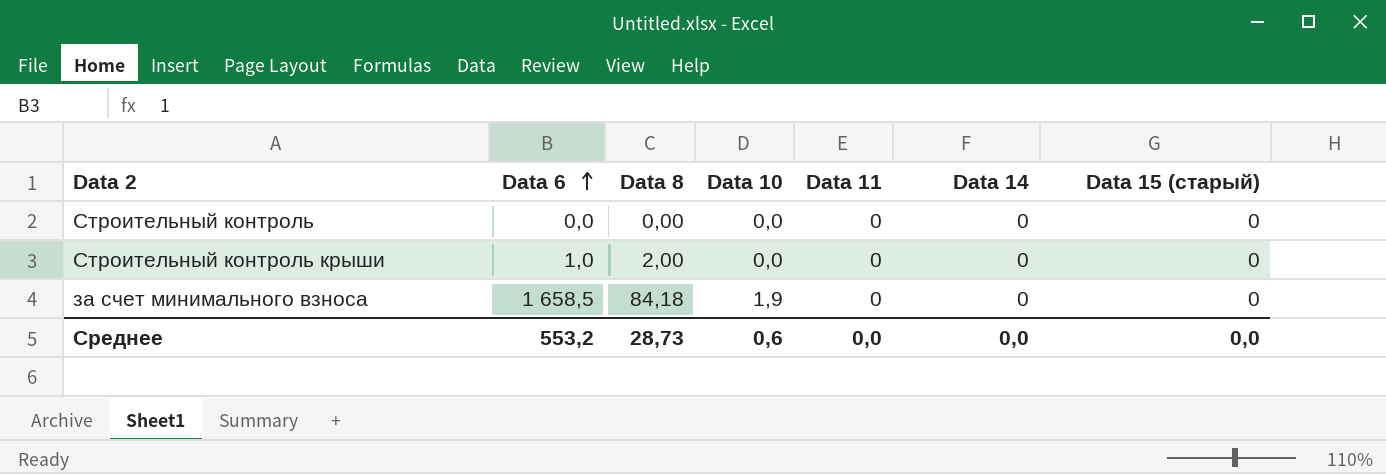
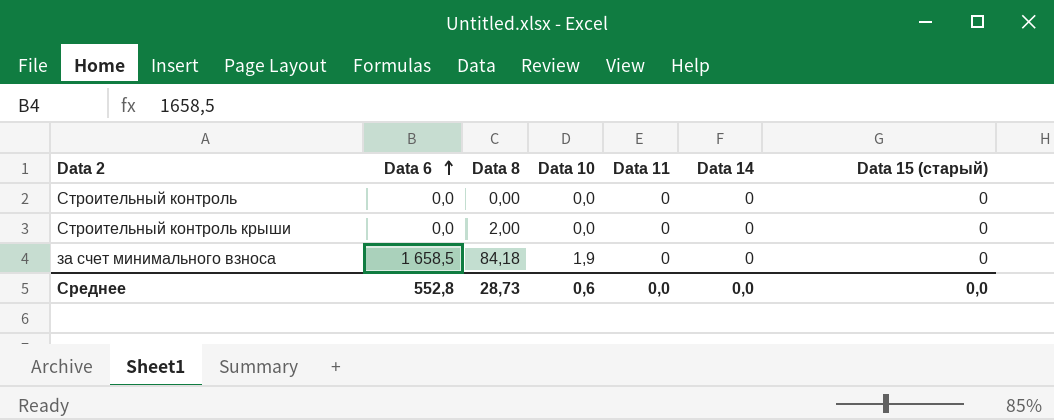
Строительный контроль крыши | Data 6: 1,0 -> 0,0
Среднее | Data 6: 553,2 -> 552,8

